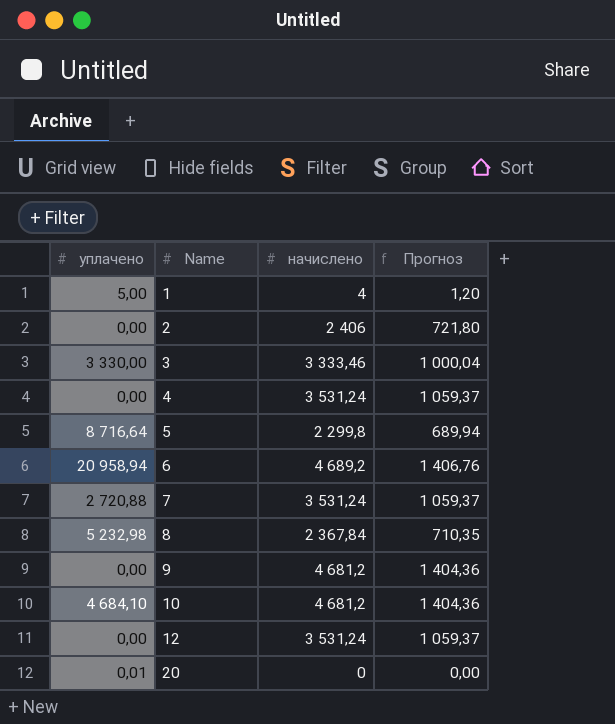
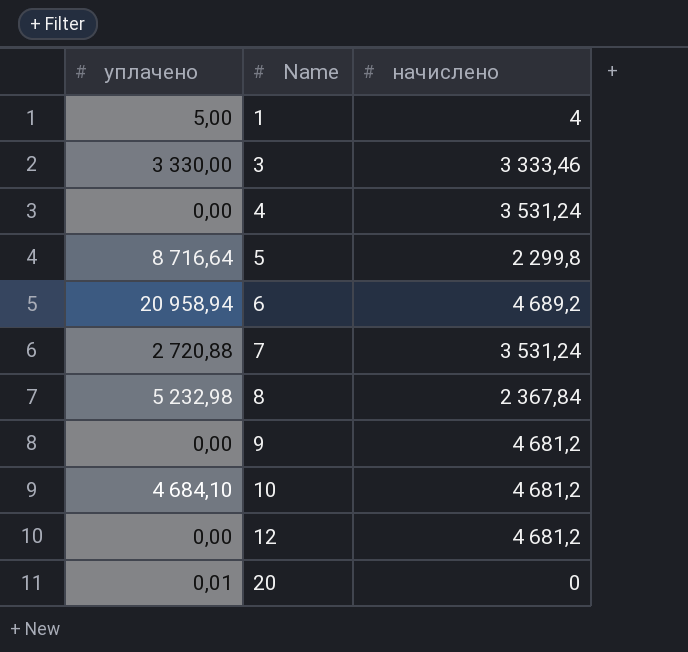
column Прогноз | formula: [начислено] * 0,3 -> none
row 2: 0,00 | 2 406 | 721,80 -> none
12 | начислено: 3 531,24 -> 4 681,2

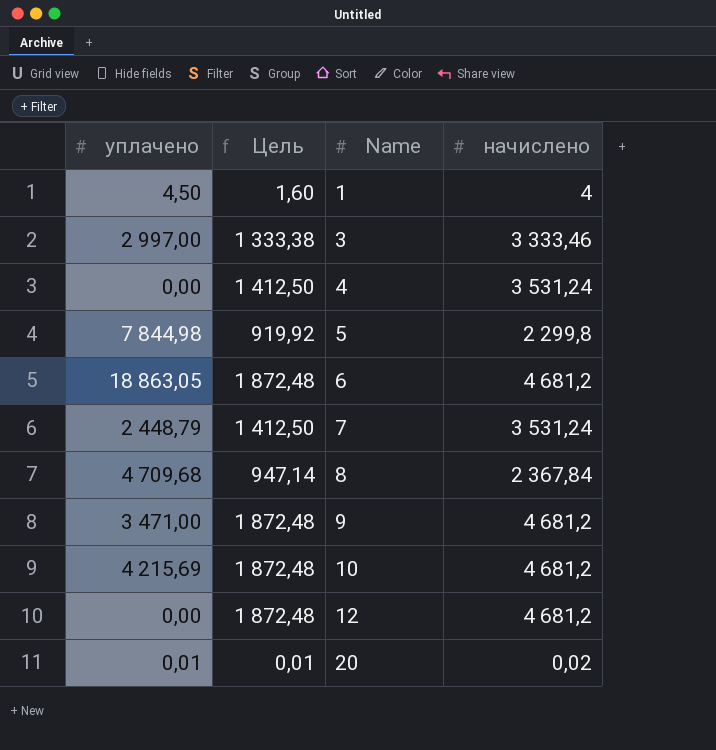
column Цель | formula: none -> [начислено] * 0,4
1 | уплачено: 5,00 -> 4,50
3 | уплачено: 3 330,00 -> 2 997,00
5 | уплачено: 8 716,64 -> 7 844,98
6 | уплачено: 20 958,94 -> 18 863,05
6 | начислено: 4 689,2 -> 4 681,2
7 | уплачено: 2 720,88 -> 2 448,79
8 | уплачено: 5 232,98 -> 4 709,68
9 | уплачено: 0,00 -> 3 471,00
10 | уплачено: 4 684,10 -> 4 215,69
20 | начислено: 0 -> 0,02

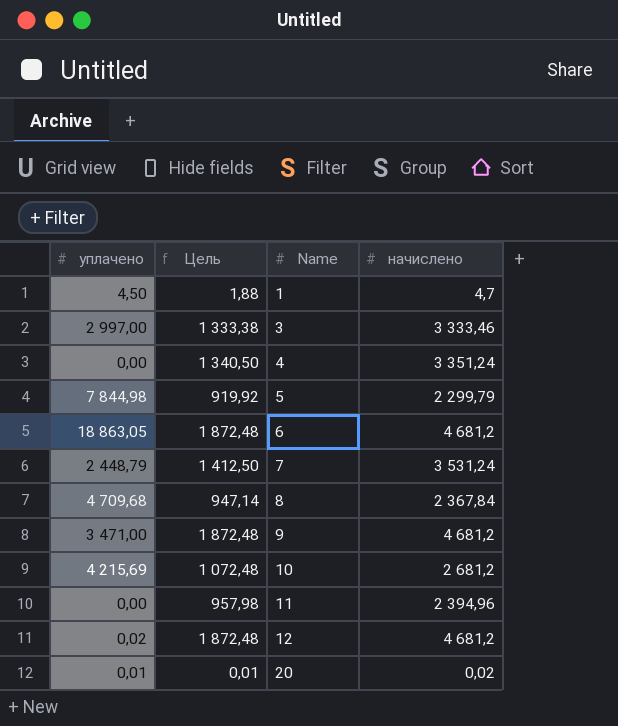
1 | Цель: 1,60 -> 1,88
1 | начислено: 4 -> 4,7
4 | Цель: 1 412,50 -> 1 340,50
4 | начислено: 3 531,24 -> 3 351,24
5 | начислено: 2 299,8 -> 2 299,79
10 | Цель: 1 872,48 -> 1 072,48
10 | начислено: 4 681,2 -> 2 681,2
row 11: none -> 0,00 | 957,98 | 2 394,96
12 | уплачено: 0,00 -> 0,02

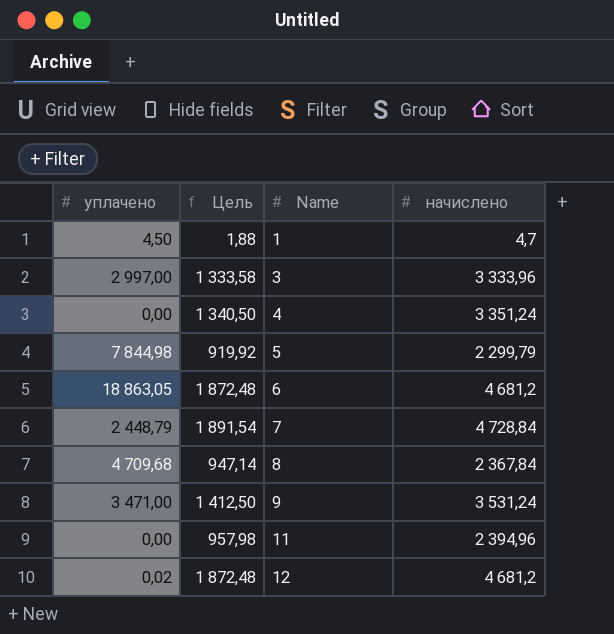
row 10: 4 215,69 | 1 072,48 | 2 681,2 -> none
row 20: 0,01 | 0,01 | 0,02 -> none
3 | Цель: 1 333,38 -> 1 333,58
3 | начислено: 3 333,46 -> 3 333,96
7 | Цель: 1 412,50 -> 1 891,54
7 | начислено: 3 531,24 -> 4 728,84
9 | Цель: 1 872,48 -> 1 412,50
9 | начислено: 4 681,2 -> 3 531,24

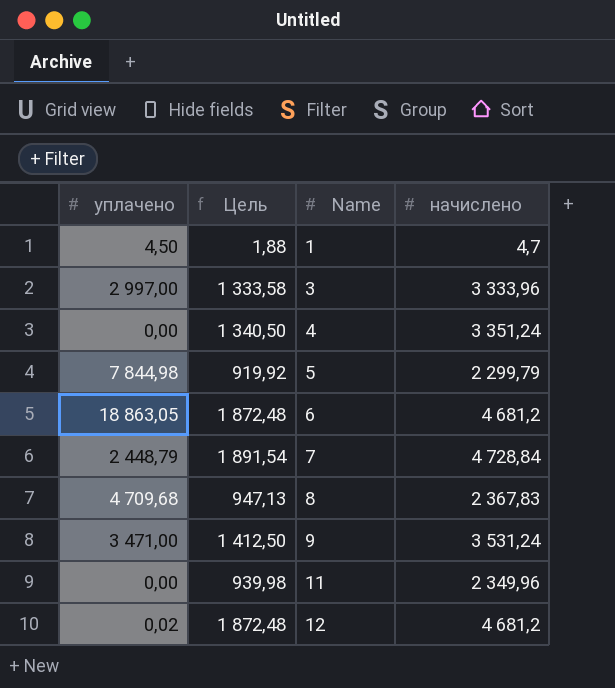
8 | Цель: 947,14 -> 947,13
8 | начислено: 2 367,84 -> 2 367,83
11 | Цель: 957,98 -> 939,98
11 | начислено: 2 394,96 -> 2 349,96

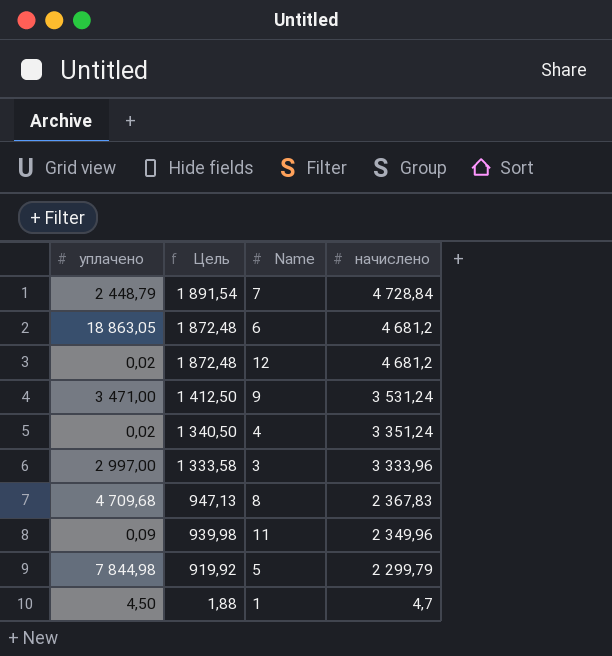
row order: Name ascending -> Цель descending
4 | уплачено: 0,00 -> 0,02
11 | уплачено: 0,00 -> 0,09

